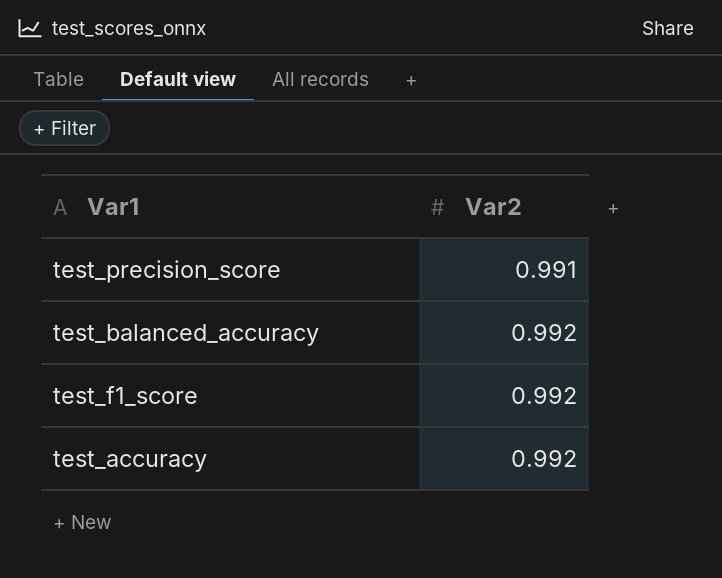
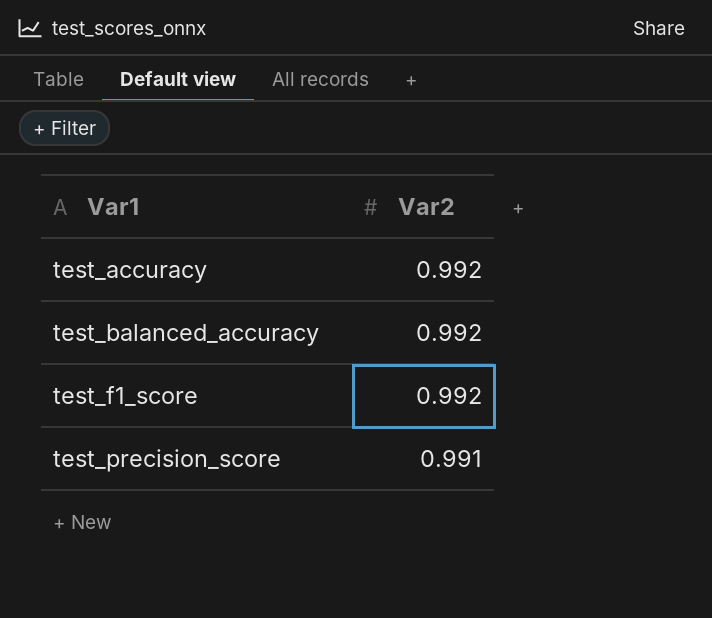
row order: Var2 ascending -> Var1 ascending

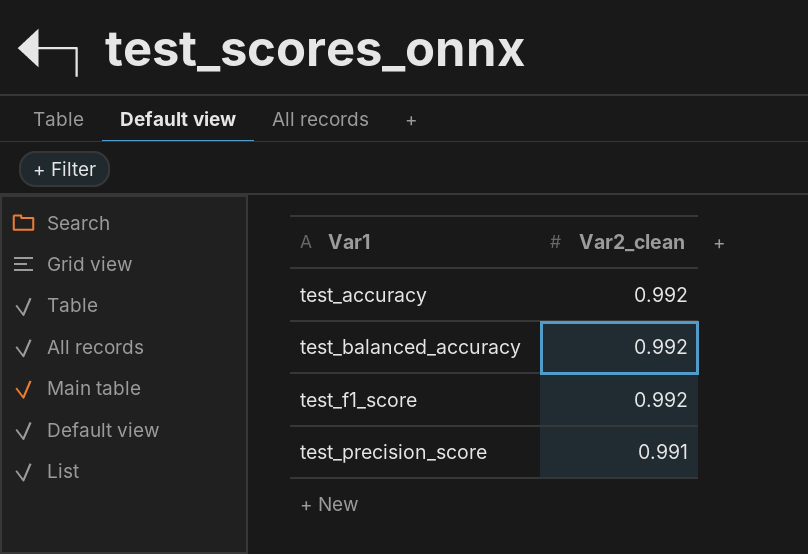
column name: Var2 -> Var2_clean

